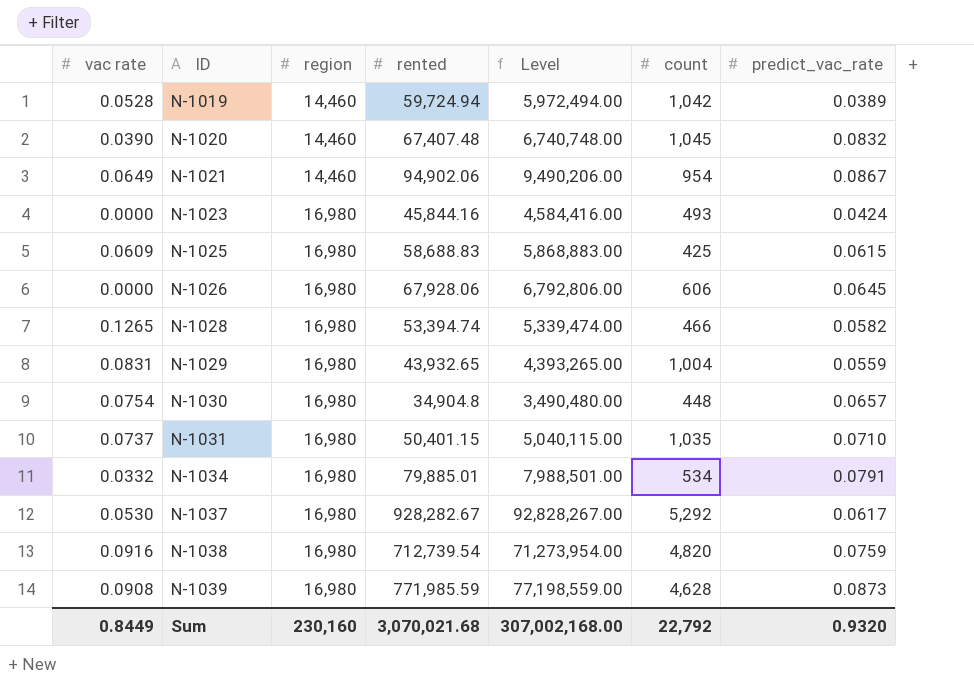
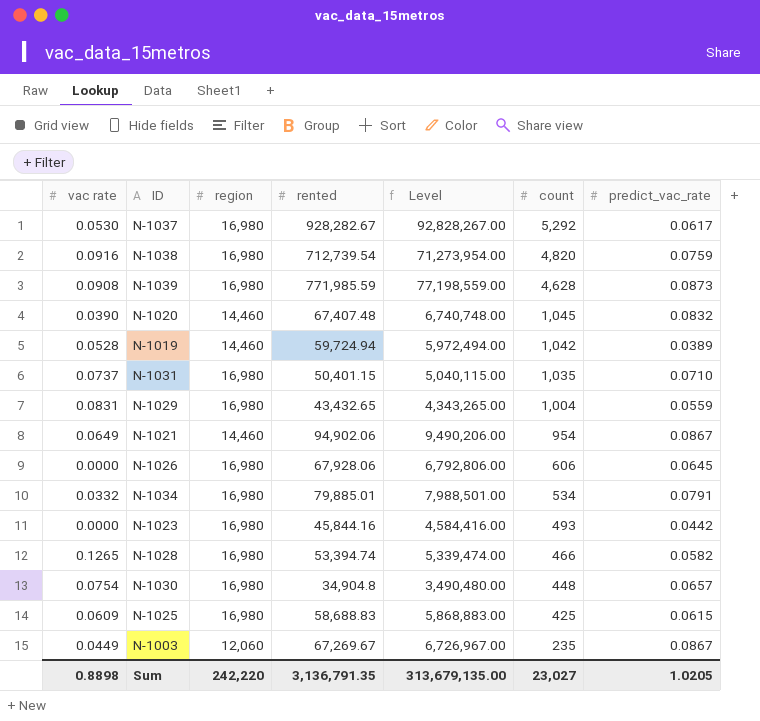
row order: ID ascending -> count descending
N-1029 | rented: 43,932.65 -> 43,432.65
N-1029 | Level: 4,393,265.00 -> 4,343,265.00
N-1023 | predict_vac_rate: 0.0424 -> 0.0442
row N-1003: none -> 0.0449 | 12,060 | 67,269.67 | 6,726,967.00 | 235 | 0.0867
Sum | vac rate: 0.8449 -> 0.8898
Sum | region: 230,160 -> 242,220
Sum | rented: 3,070,021.68 -> 3,136,791.35
Sum | Level: 307,002,168.00 -> 313,679,135.00
Sum | count: 22,792 -> 23,027
Sum | predict_vac_rate: 0.9320 -> 1.0205

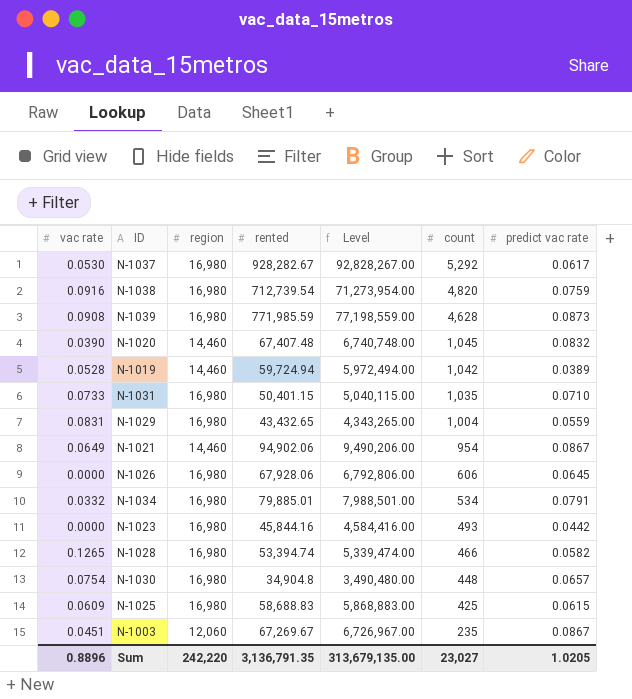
column name: predict_vac_rate -> predict vac rate
N-1031 | vac rate: 0.0737 -> 0.0733
N-1003 | vac rate: 0.0449 -> 0.0451
Sum | vac rate: 0.8898 -> 0.8896

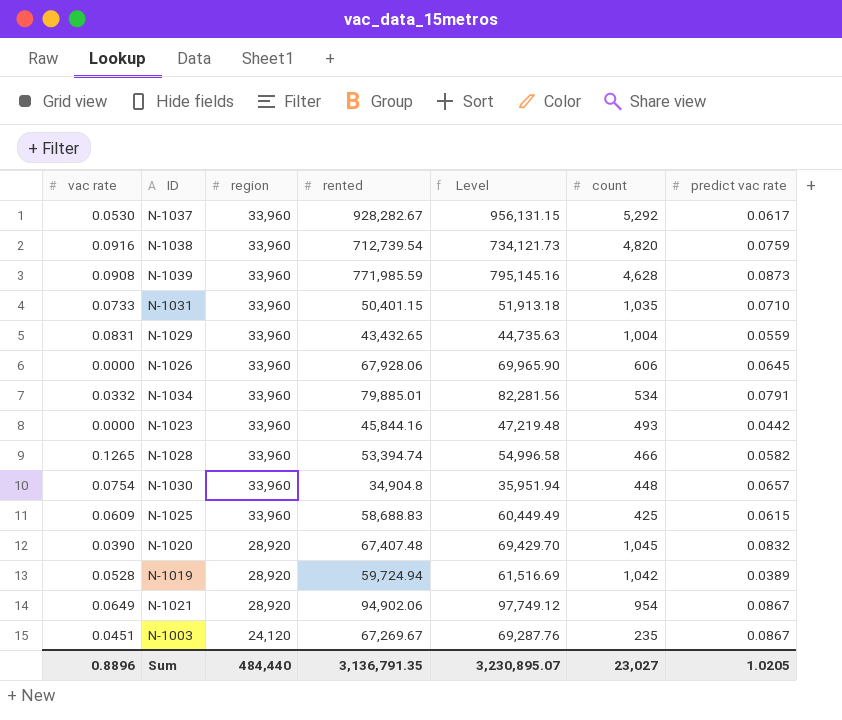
row order: count descending -> region descending
column Level | formula: [rented] * 100 -> [rented] * 1.03
N-1037 | region: 16,980 -> 33,960
N-1038 | region: 16,980 -> 33,960
N-1039 | region: 16,980 -> 33,960
N-1031 | region: 16,980 -> 33,960
N-1029 | region: 16,980 -> 33,960
N-1026 | region: 16,980 -> 33,960
N-1034 | region: 16,980 -> 33,960
N-1023 | region: 16,980 -> 33,960
N-1028 | region: 16,980 -> 33,960
N-1030 | region: 16,980 -> 33,960
N-1025 | region: 16,980 -> 33,960
N-1020 | region: 14,460 -> 28,920
N-1019 | region: 14,460 -> 28,920
N-1021 | region: 14,460 -> 28,920
N-1003 | region: 12,060 -> 24,120
Sum | region: 242,220 -> 484,440
Sum | Level: 313,679,135.00 -> 3,230,895.07

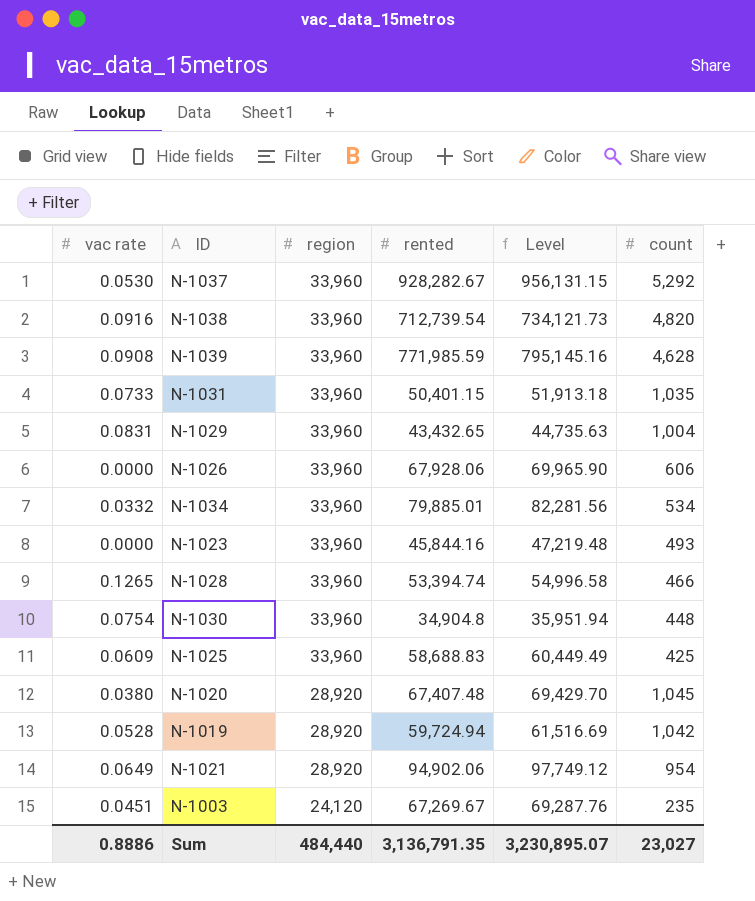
column predict vac rate | position: 7 -> none
N-1020 | vac rate: 0.0390 -> 0.0380
Sum | vac rate: 0.8896 -> 0.8886

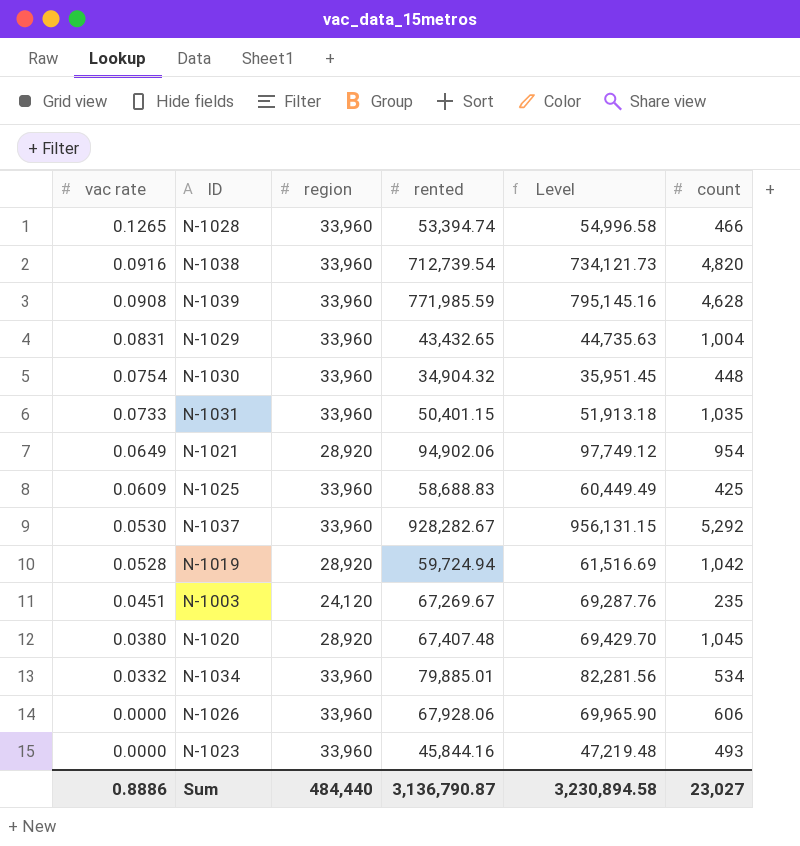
row order: region descending -> vac rate descending
N-1030 | rented: 34,904.8 -> 34,904.32
N-1030 | Level: 35,951.94 -> 35,951.45
Sum | rented: 3,136,791.35 -> 3,136,790.87
Sum | Level: 3,230,895.07 -> 3,230,894.58

